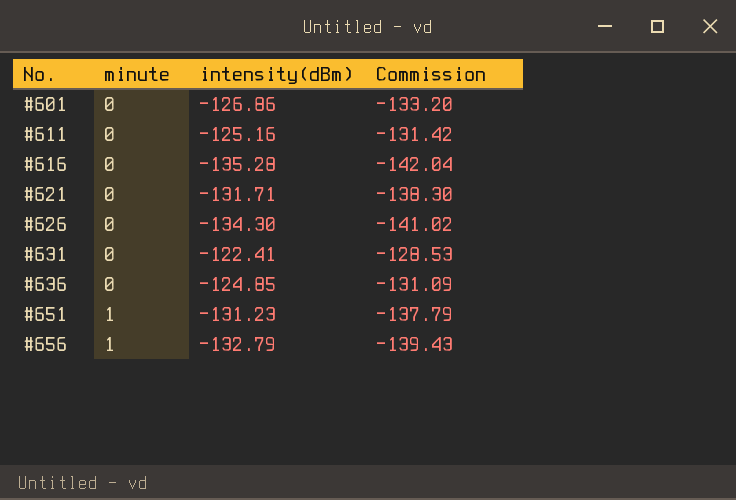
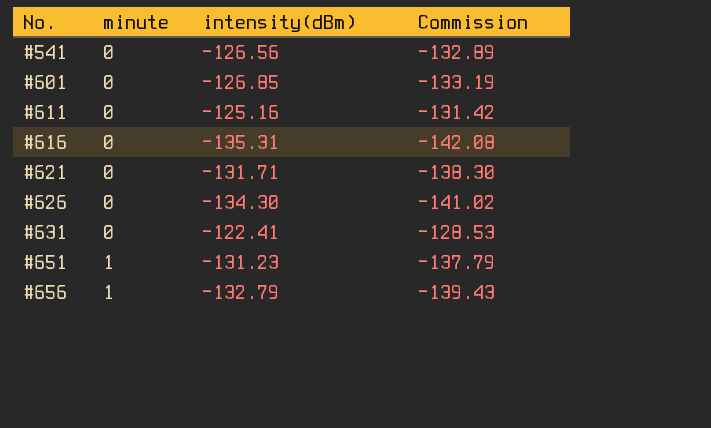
row #636: 0 | -124.85 | -131.09 -> none
row #541: none -> 0 | -126.56 | -132.89
#601 | intensity(dBm): -126.86 -> -126.85
#601 | Commission: -133.20 -> -133.19
#616 | intensity(dBm): -135.28 -> -135.31
#616 | Commission: -142.04 -> -142.08

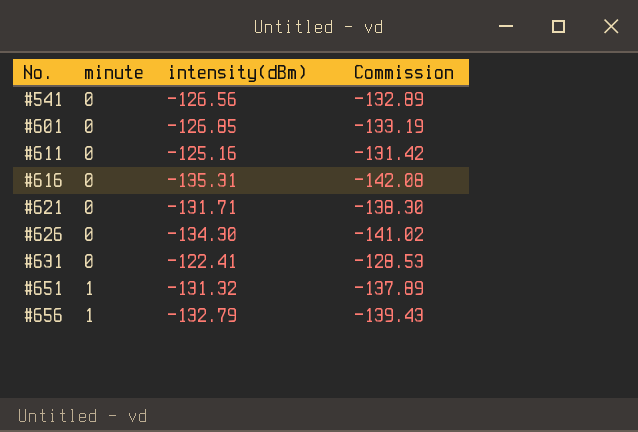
#651 | intensity(dBm): -131.23 -> -131.32
#651 | Commission: -137.79 -> -137.89

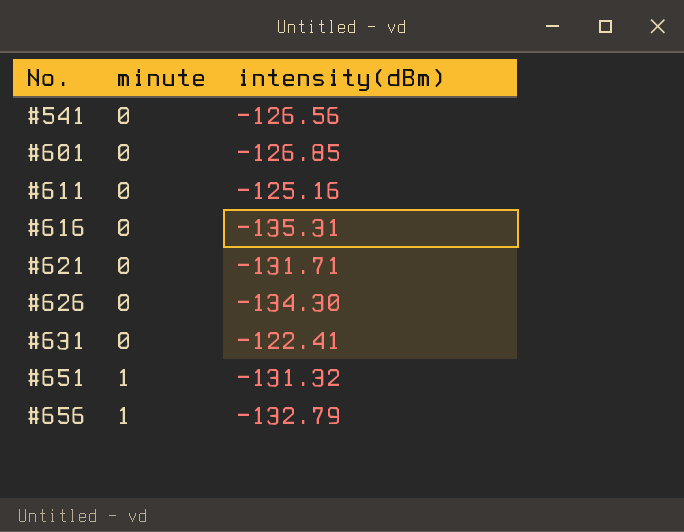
column Commission | formula: [intensity(dBm)] * 1.05 -> none

